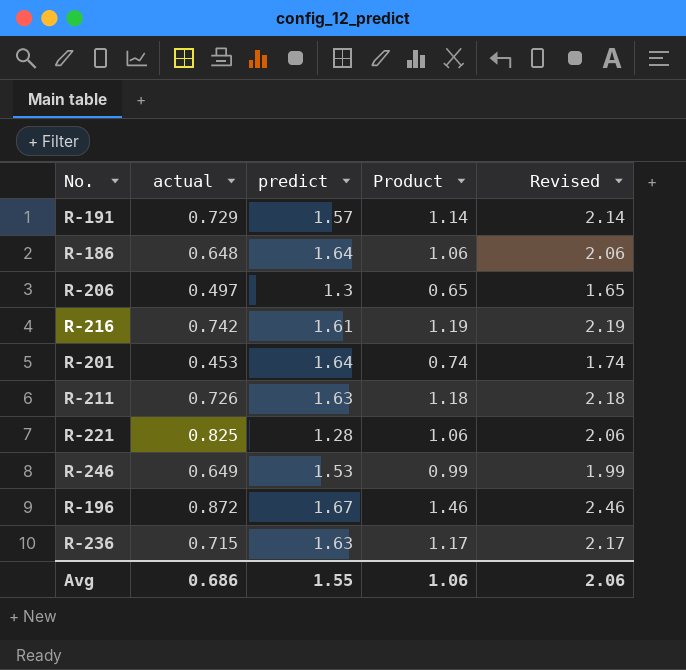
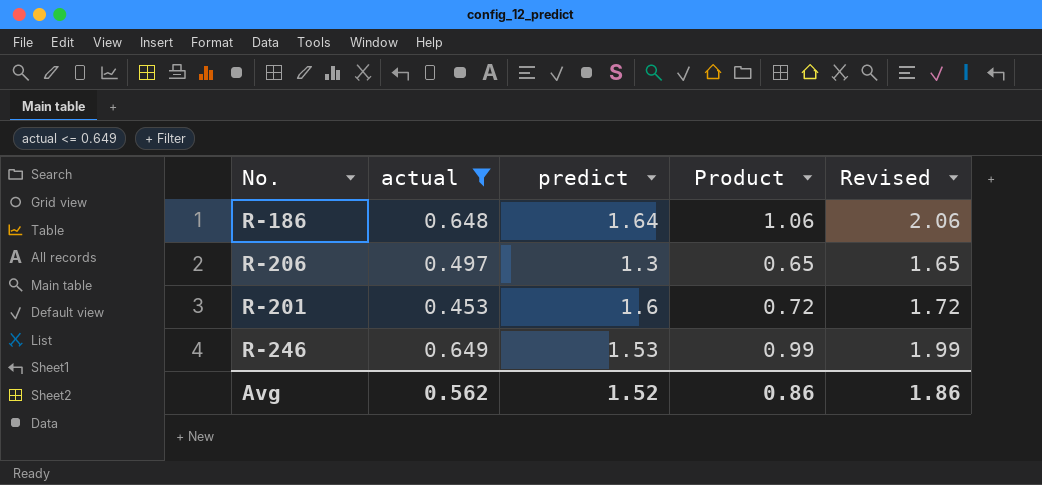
filter: none -> actual <= 0.649
R-201 | predict: 1.64 -> 1.6
R-201 | Product: 0.74 -> 0.72
R-201 | Revised: 1.74 -> 1.72
Avg | actual: 0.686 -> 0.562
Avg | predict: 1.55 -> 1.52
Avg | Product: 1.06 -> 0.86
Avg | Revised: 2.06 -> 1.86

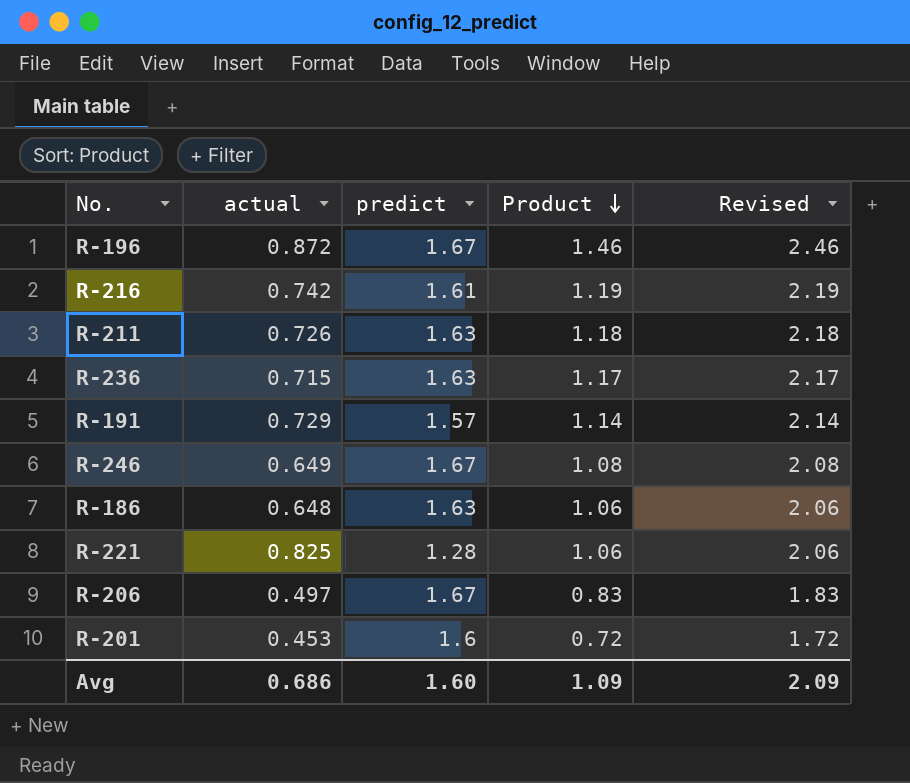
filter: actual <= 0.649 -> none
row order: none -> Product descending
R-246 | predict: 1.53 -> 1.67
R-246 | Product: 0.99 -> 1.08
R-246 | Revised: 1.99 -> 2.08
R-186 | predict: 1.64 -> 1.63
R-206 | predict: 1.3 -> 1.67
R-206 | Product: 0.65 -> 0.83
R-206 | Revised: 1.65 -> 1.83
Avg | actual: 0.562 -> 0.686
Avg | predict: 1.52 -> 1.60
Avg | Product: 0.86 -> 1.09
Avg | Revised: 1.86 -> 2.09

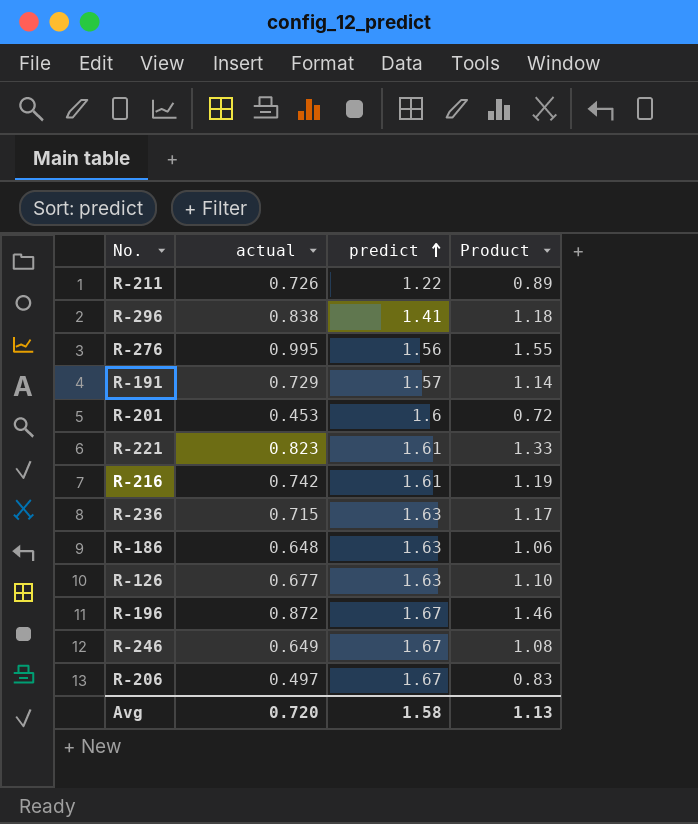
row order: Product descending -> predict ascending
column Revised | formula: [Product] + 1 -> none
R-211 | predict: 1.63 -> 1.22
R-211 | Product: 1.18 -> 0.89
row R-296: none -> 0.838 | 1.41 | 1.18
row R-276: none -> 0.995 | 1.56 | 1.55
R-221 | actual: 0.825 -> 0.823
R-221 | predict: 1.28 -> 1.61
R-221 | Product: 1.06 -> 1.33
row R-126: none -> 0.677 | 1.63 | 1.10
Avg | actual: 0.686 -> 0.720
Avg | predict: 1.60 -> 1.58
Avg | Product: 1.09 -> 1.13

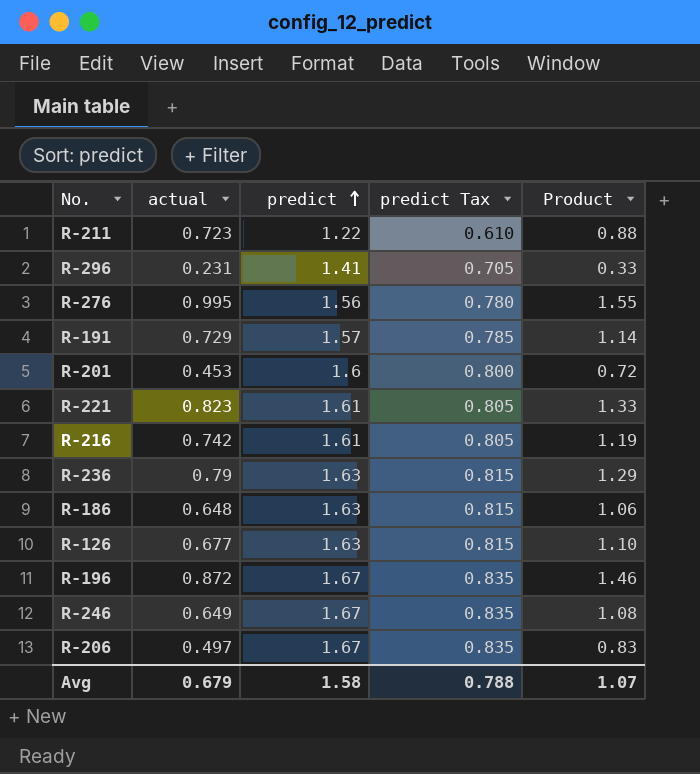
column predict Tax | formula: none -> [predict] * 0.5
R-211 | actual: 0.726 -> 0.723
R-211 | Product: 0.89 -> 0.88
R-296 | actual: 0.838 -> 0.231
R-296 | Product: 1.18 -> 0.33
R-236 | actual: 0.715 -> 0.79
R-236 | Product: 1.17 -> 1.29
Avg | actual: 0.720 -> 0.679
Avg | Product: 1.13 -> 1.07

